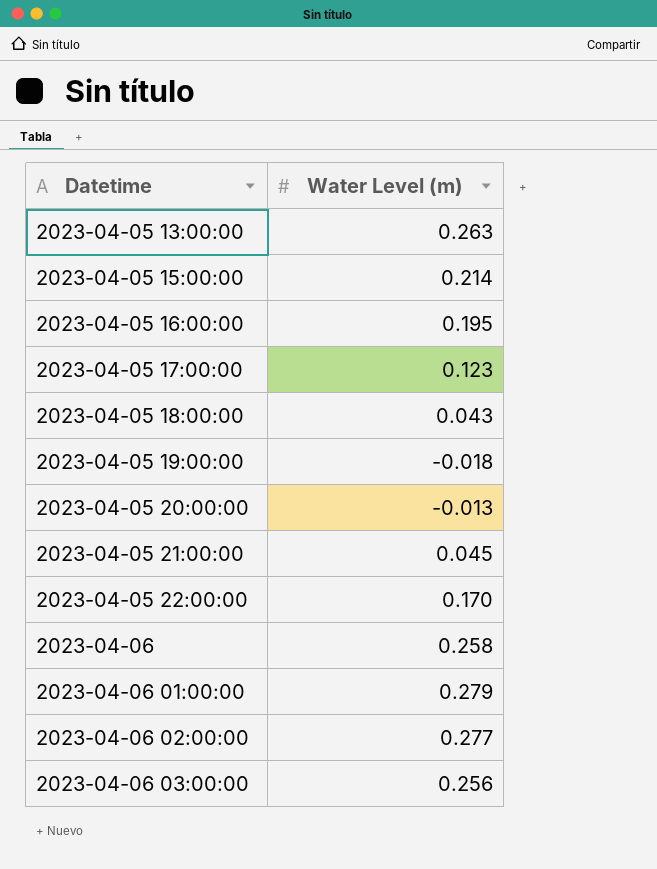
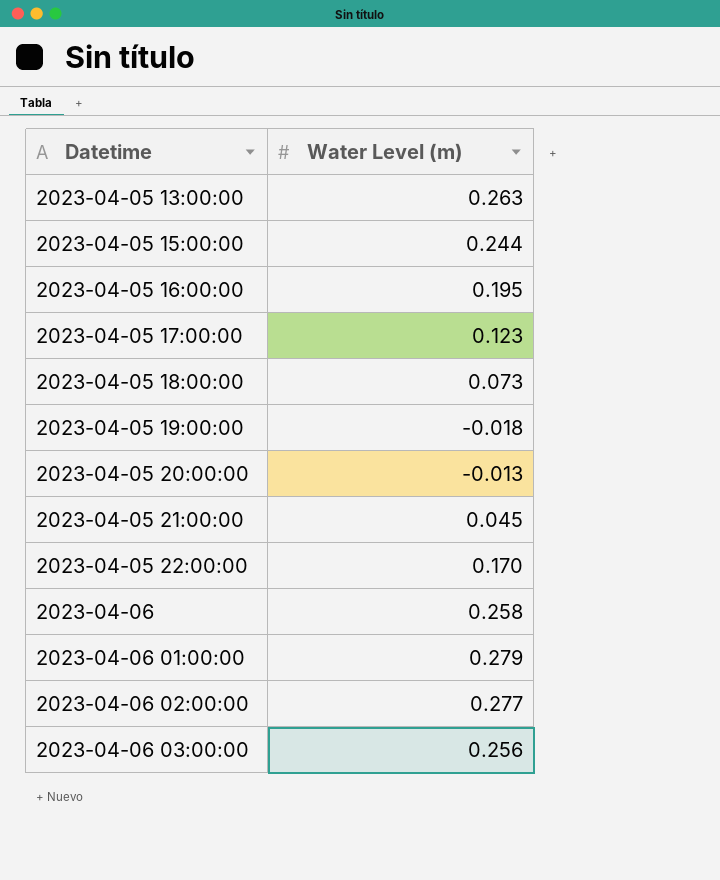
2023-04-05 15:00:00 | Water Level (m): 0.214 -> 0.244
2023-04-05 18:00:00 | Water Level (m): 0.043 -> 0.073

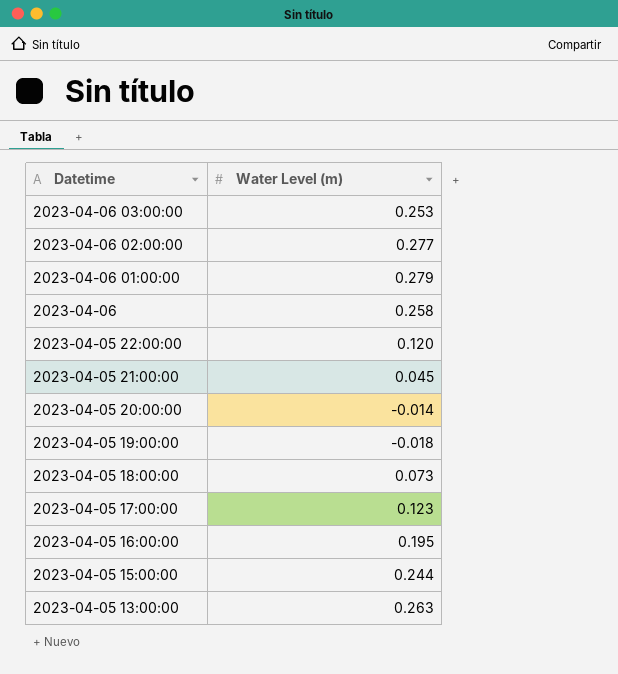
row order: Datetime ascending -> Datetime descending
2023-04-06 03:00:00 | Water Level (m): 0.256 -> 0.253
2023-04-05 22:00:00 | Water Level (m): 0.170 -> 0.120
2023-04-05 20:00:00 | Water Level (m): -0.013 -> -0.014

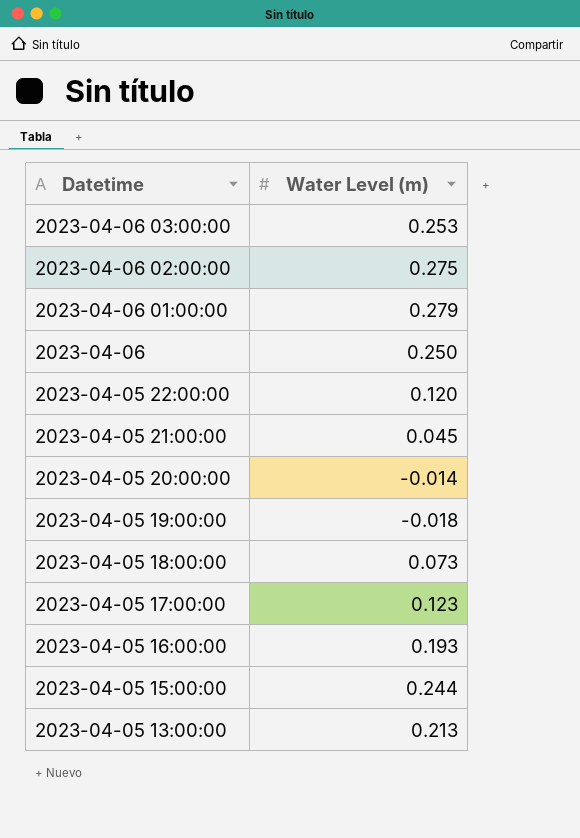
2023-04-06 02:00:00 | Water Level (m): 0.277 -> 0.275
2023-04-06 | Water Level (m): 0.258 -> 0.250
2023-04-05 16:00:00 | Water Level (m): 0.195 -> 0.193
2023-04-05 13:00:00 | Water Level (m): 0.263 -> 0.213

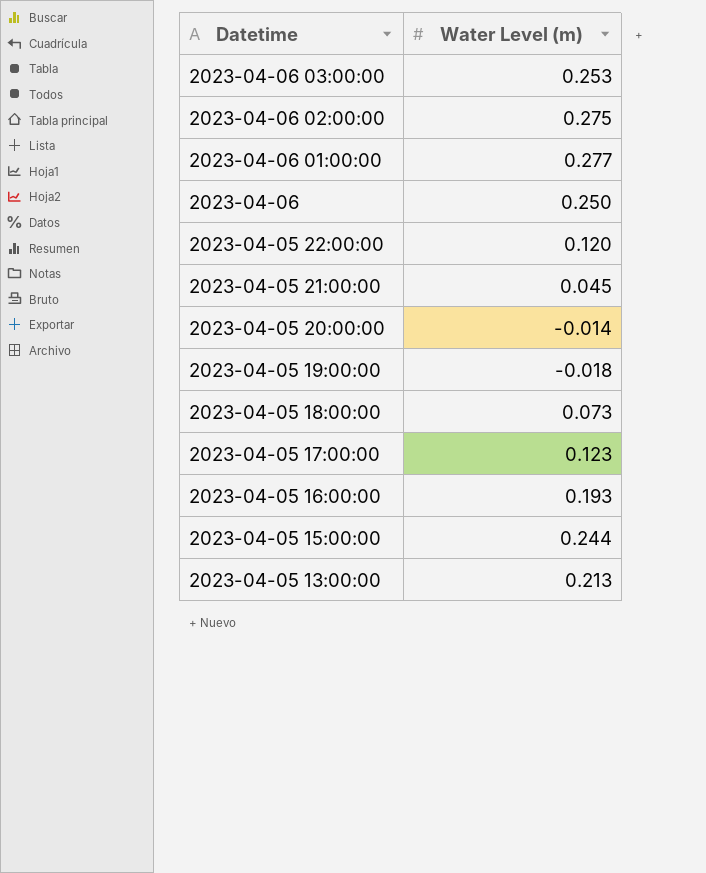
2023-04-06 01:00:00 | Water Level (m): 0.279 -> 0.277

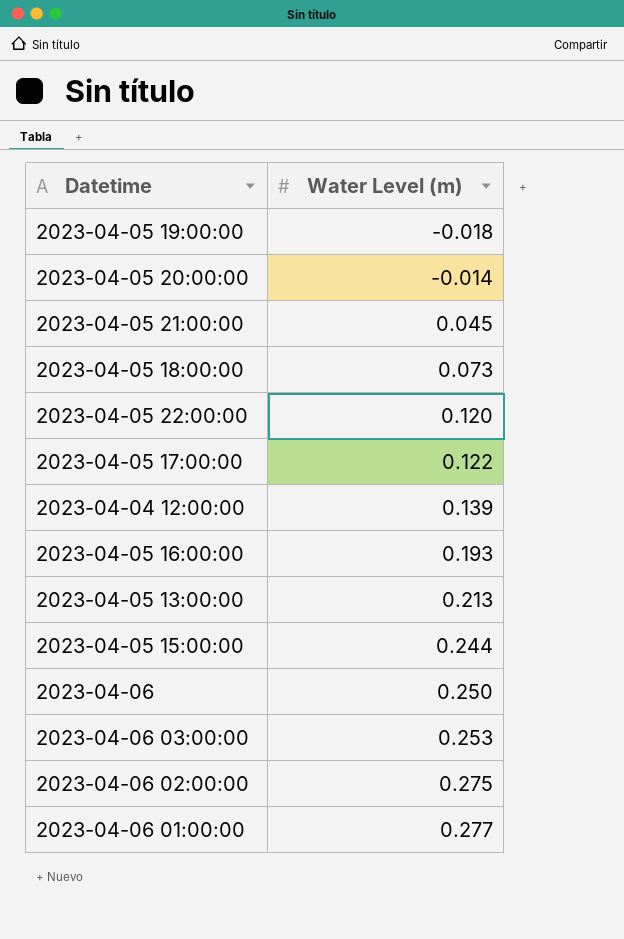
row order: Datetime descending -> Water Level (m) ascending
2023-04-05 17:00:00 | Water Level (m): 0.123 -> 0.122
row 2023-04-04 12:00:00: none -> 0.139

